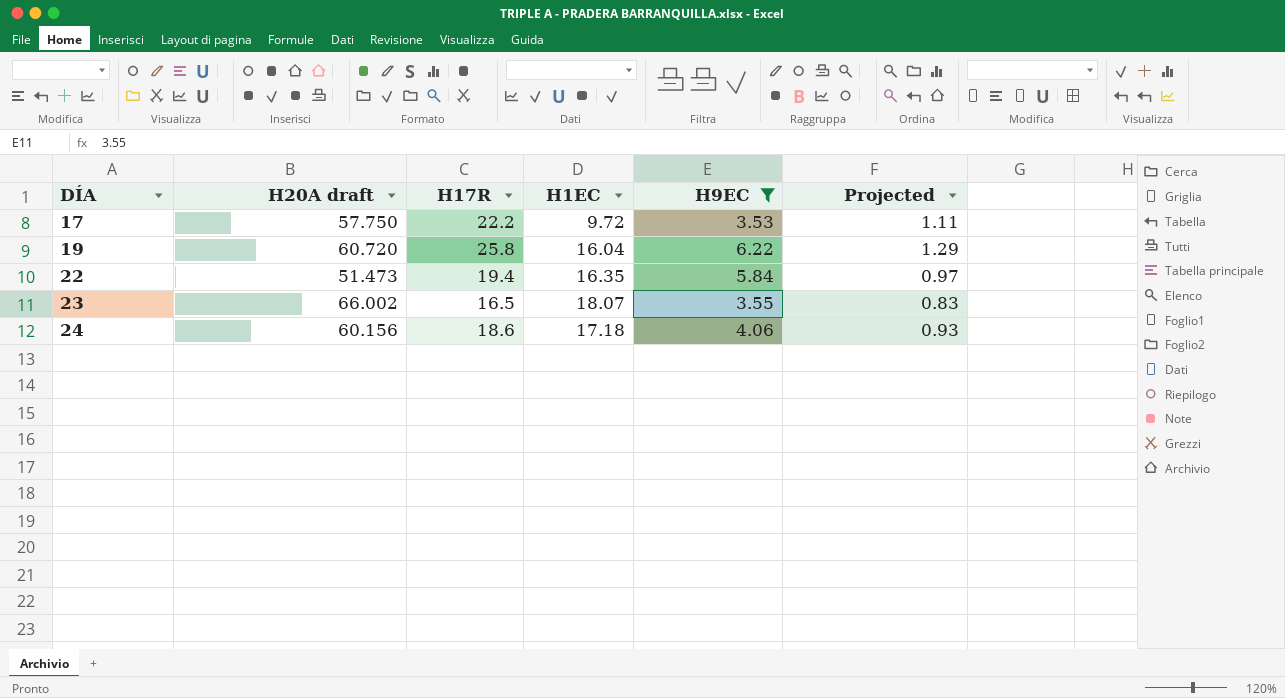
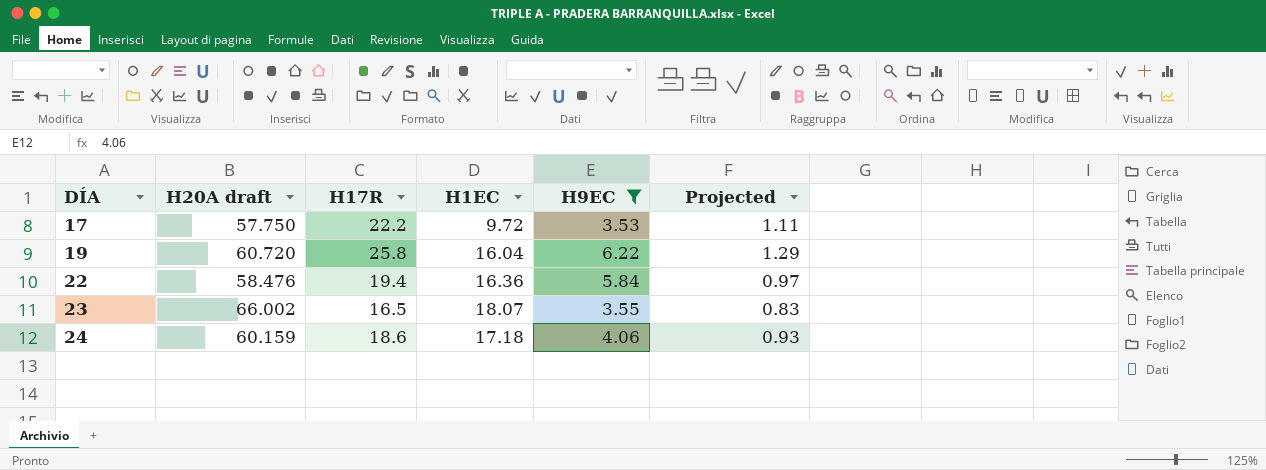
22 | H20A draft: 51.473 -> 58.476
22 | H1EC: 16.35 -> 16.36
24 | H20A draft: 60.156 -> 60.159

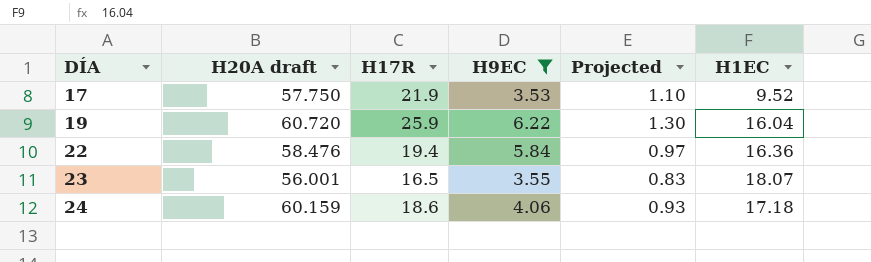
column H1EC | position: 4 -> 6
17 | H17R: 22.2 -> 21.9
17 | Projected: 1.11 -> 1.10
17 | H1EC: 9.72 -> 9.52
19 | H17R: 25.8 -> 25.9
19 | Projected: 1.29 -> 1.30
23 | H20A draft: 66.002 -> 56.001

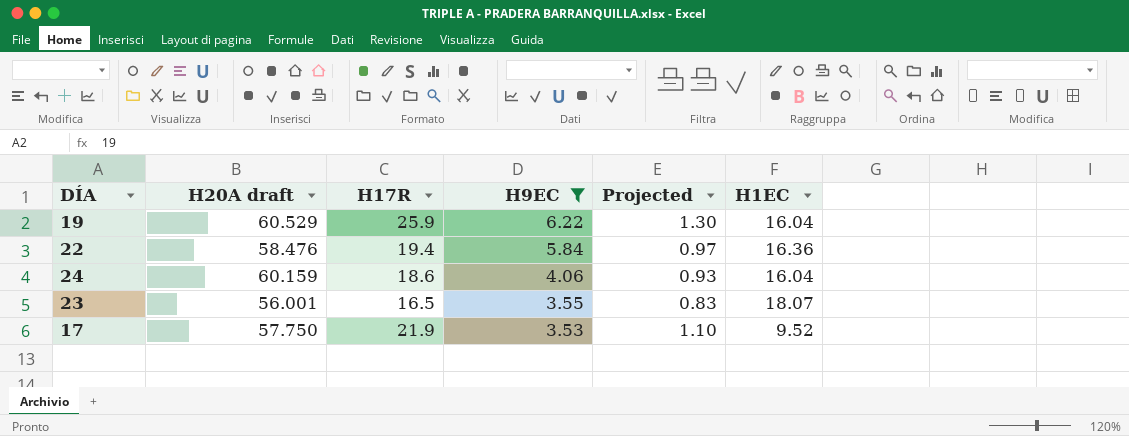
row order: DÍA ascending -> H9EC descending
19 | H20A draft: 60.720 -> 60.529
24 | H1EC: 17.18 -> 16.04

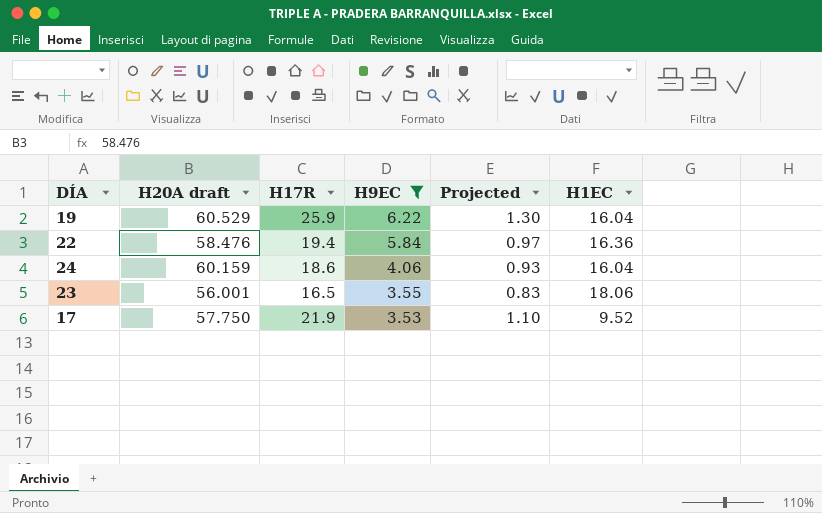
23 | H1EC: 18.07 -> 18.06

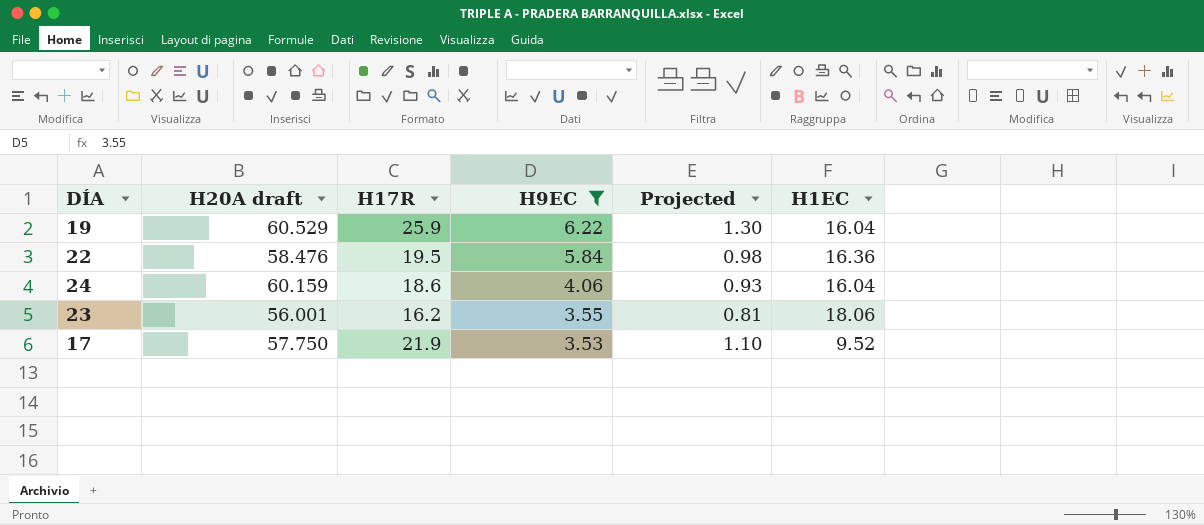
22 | H17R: 19.4 -> 19.5
22 | Projected: 0.97 -> 0.98
23 | H17R: 16.5 -> 16.2
23 | Projected: 0.83 -> 0.81

